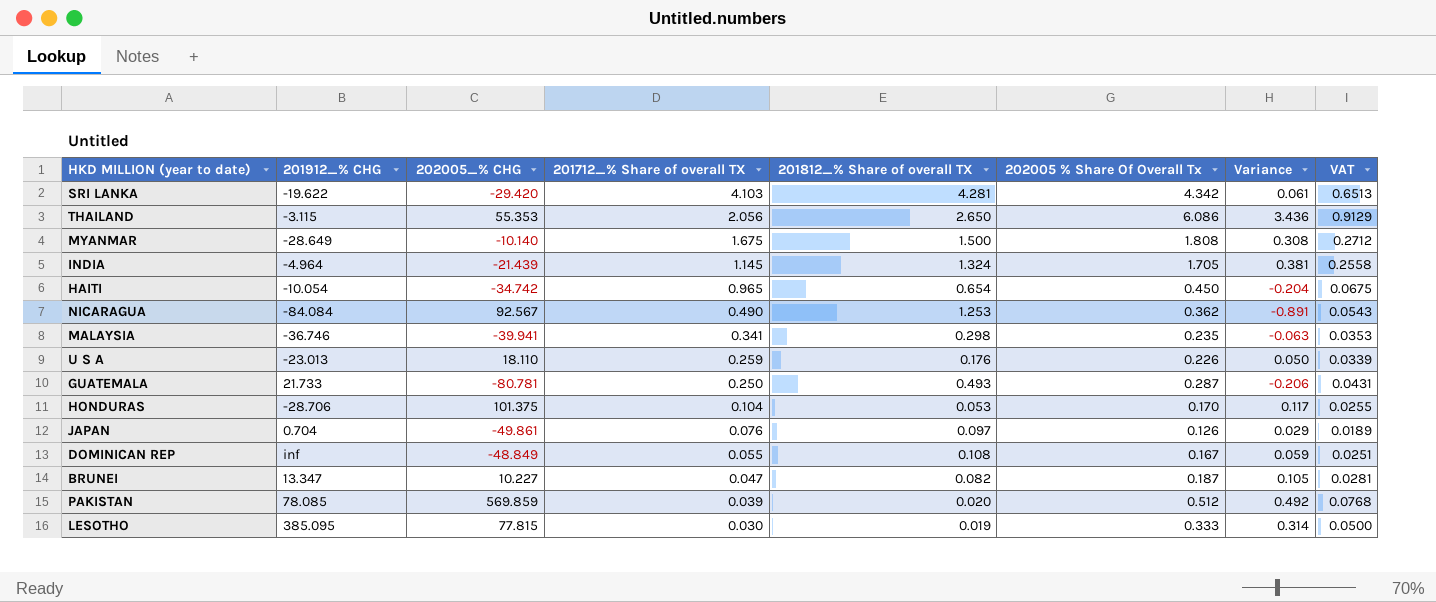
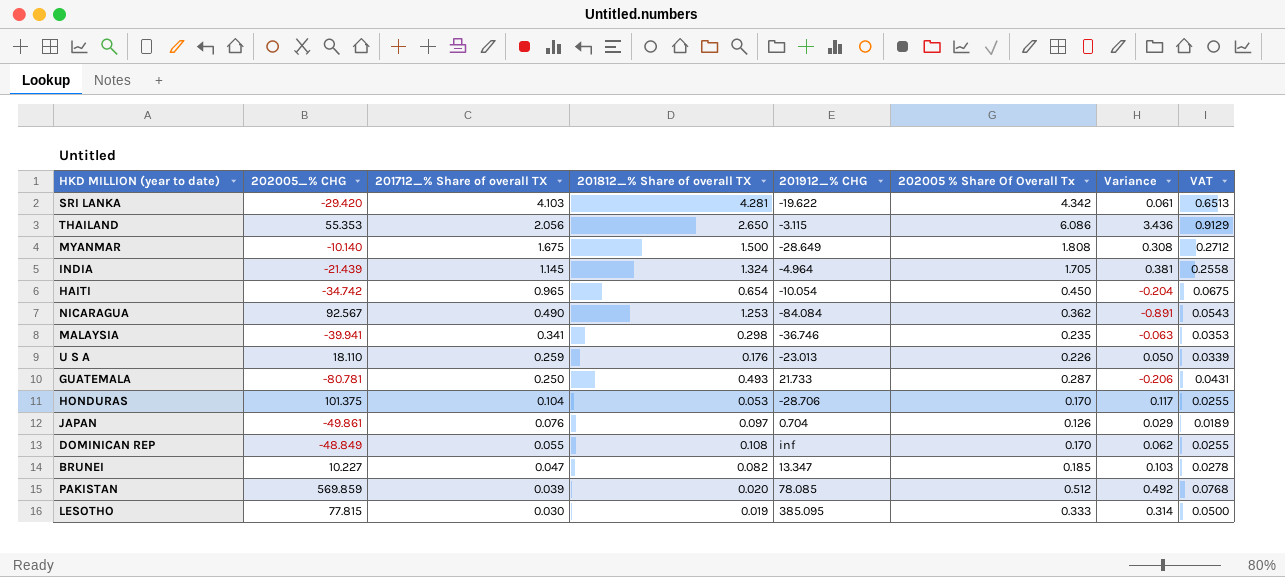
column 201912_% CHG | position: 2 -> 5
DOMINICAN REP | 202005 % Share Of Overall Tx: 0.167 -> 0.170
DOMINICAN REP | Variance: 0.059 -> 0.062
DOMINICAN REP | VAT: 0.0251 -> 0.0255
BRUNEI | 202005 % Share Of Overall Tx: 0.187 -> 0.185
BRUNEI | Variance: 0.105 -> 0.103
BRUNEI | VAT: 0.0281 -> 0.0278

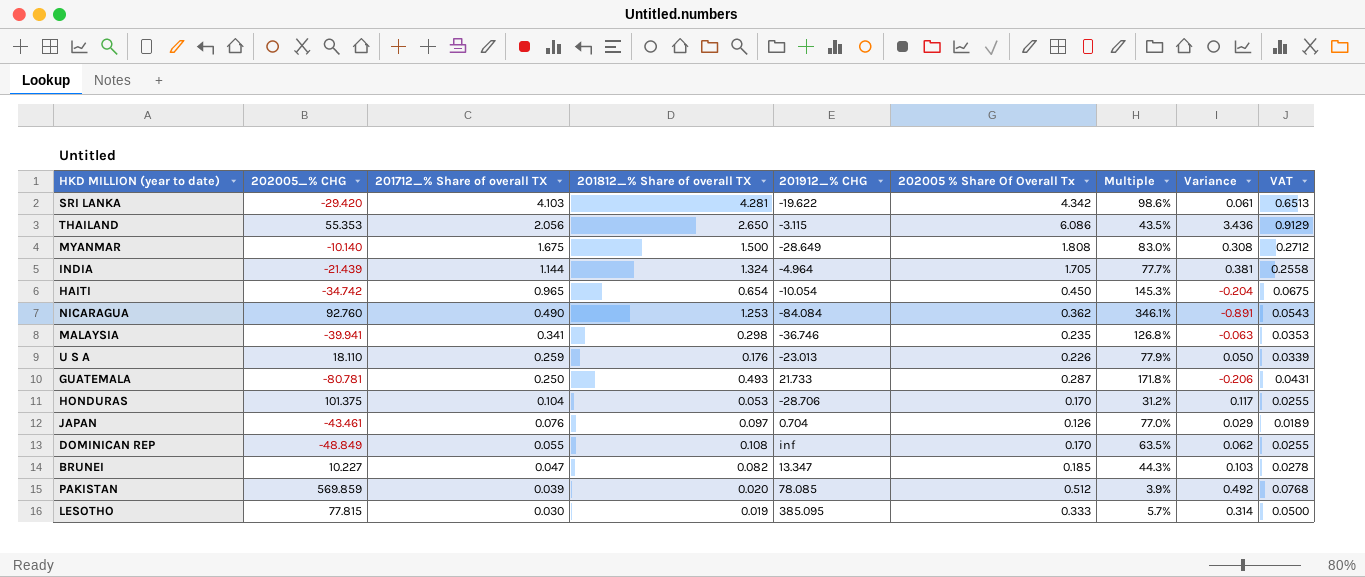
column Multiple | formula: none -> [201812_% Share of overall TX] / [202005 % Share Of Overall Tx]
INDIA | 201712_% Share of overall TX: 1.145 -> 1.144
NICARAGUA | 202005_% CHG: 92.567 -> 92.760
JAPAN | 202005_% CHG: -49.861 -> -43.461

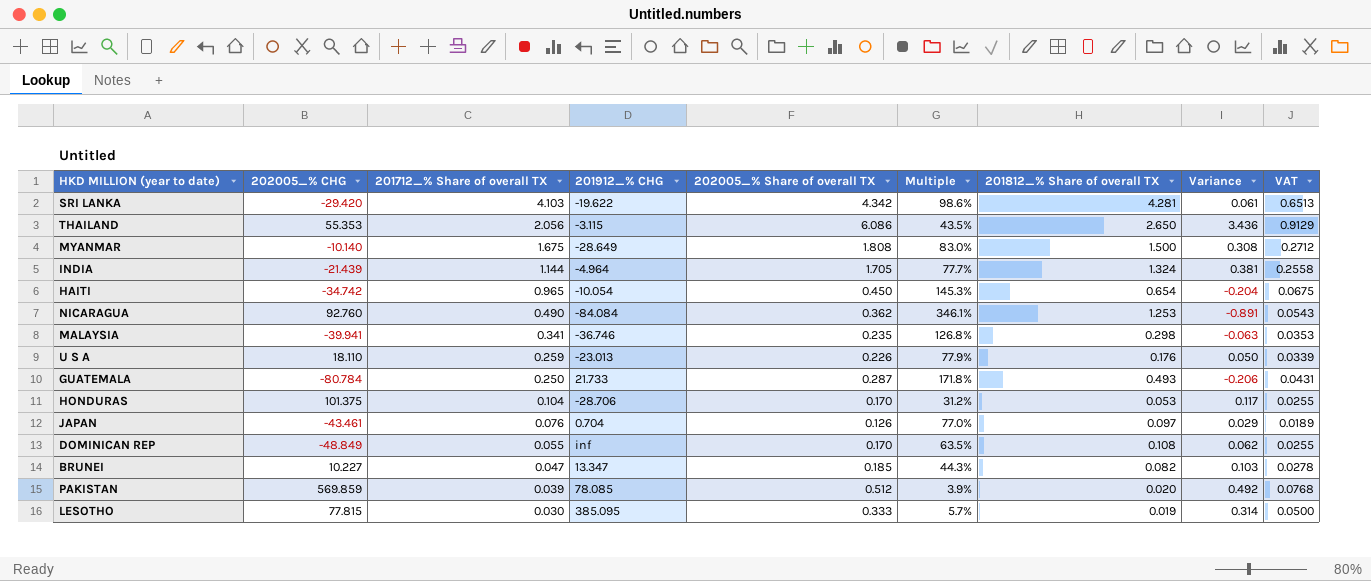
column name: 202005 % Share Of Overall Tx -> 202005_% Share of overall TX
column 201812_% Share of overall TX | position: 4 -> 7
GUATEMALA | 202005_% CHG: -80.781 -> -80.784

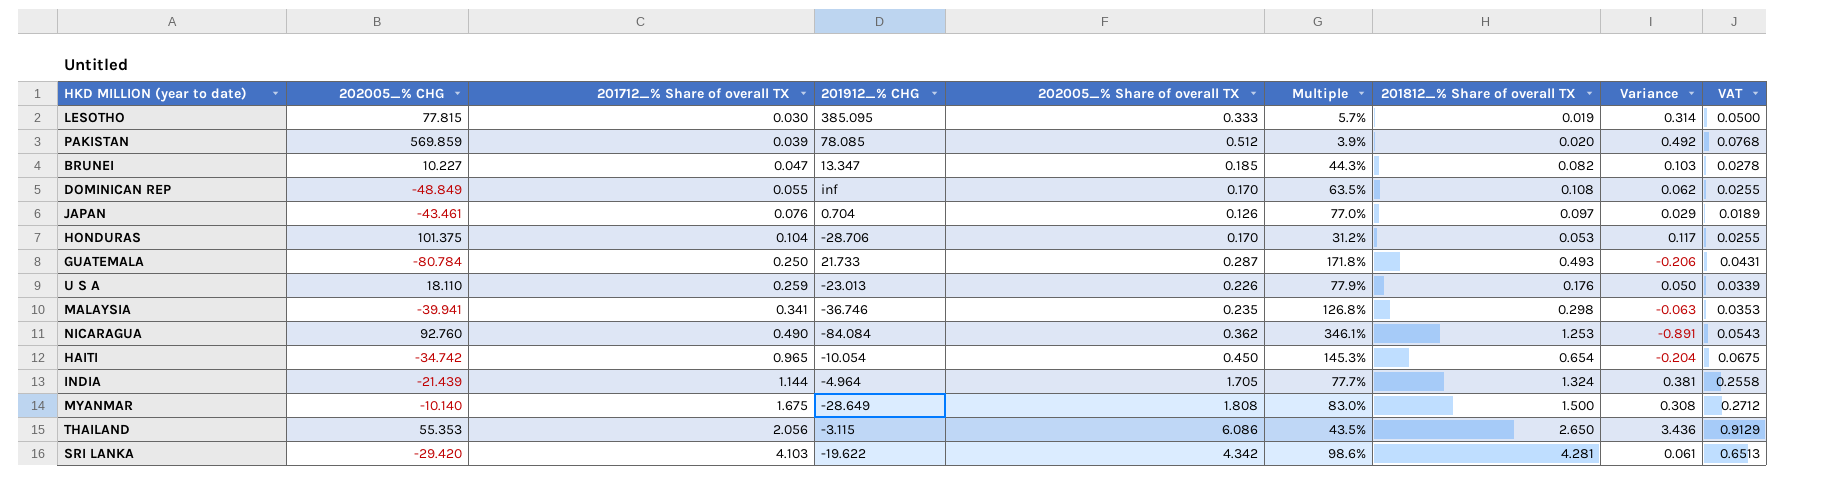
row order: 201712_% Share of overall TX descending -> 201712_% Share of overall TX ascending

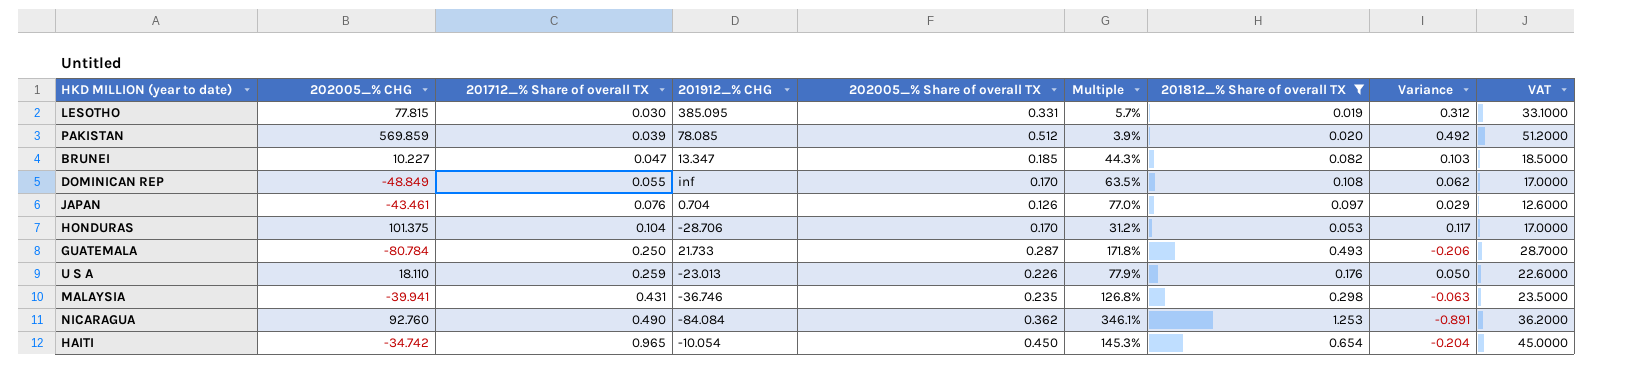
filter: none -> 201812_% Share of overall TX <= 1.253
column VAT | formula: [202005_% Share of overall TX] * 0.15 -> [202005_% Share of overall TX] * 100
LESOTHO | 202005_% Share of overall TX: 0.333 -> 0.331
LESOTHO | Variance: 0.314 -> 0.312
MALAYSIA | 201712_% Share of overall TX: 0.341 -> 0.431

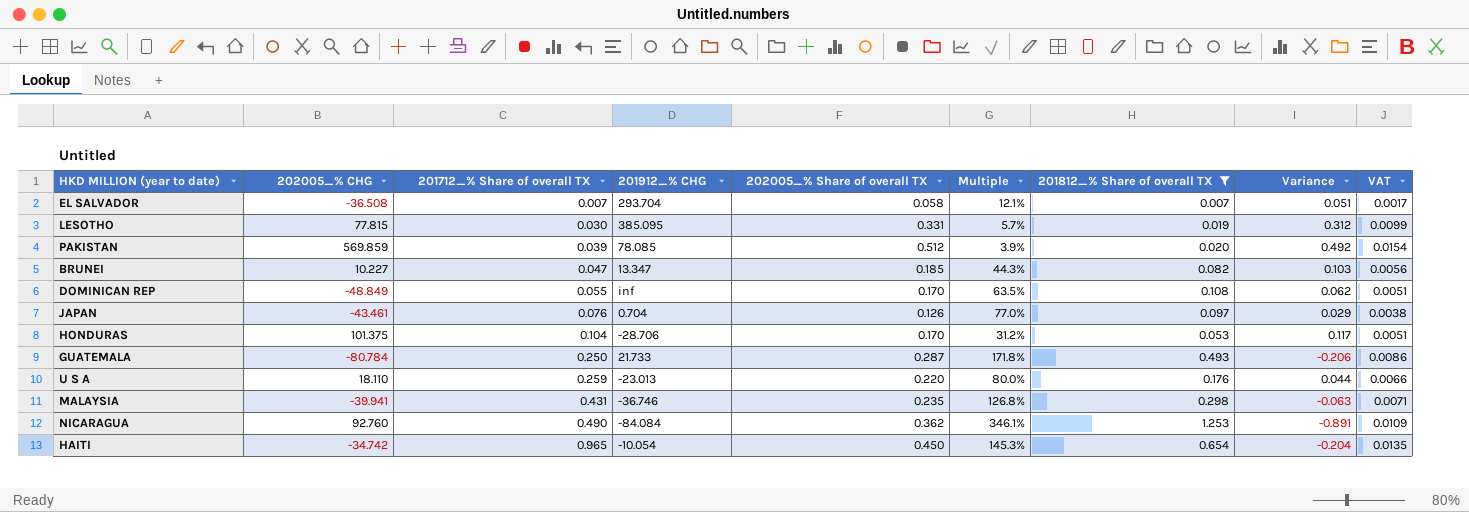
column VAT | formula: [202005_% Share of overall TX] * 100 -> [202005_% Share of overall TX] * 0.03
row EL SALVADOR: none -> -36.508 | 0.007 | 293.704 | 0.058 | 12.1% | 0.007 | 0.051 | 0.0017
U S A | 202005_% Share of overall TX: 0.226 -> 0.220
U S A | Multiple: 77.9% -> 80.0%
U S A | Variance: 0.050 -> 0.044

